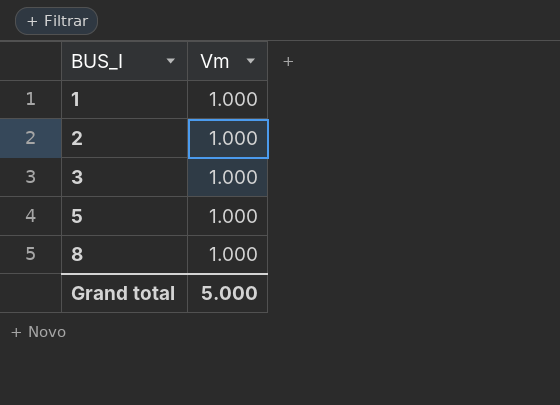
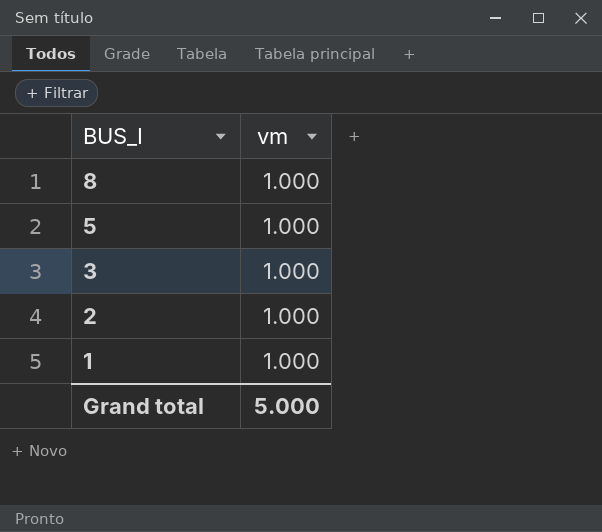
row order: BUS_I ascending -> BUS_I descending
column name: Vm -> vm

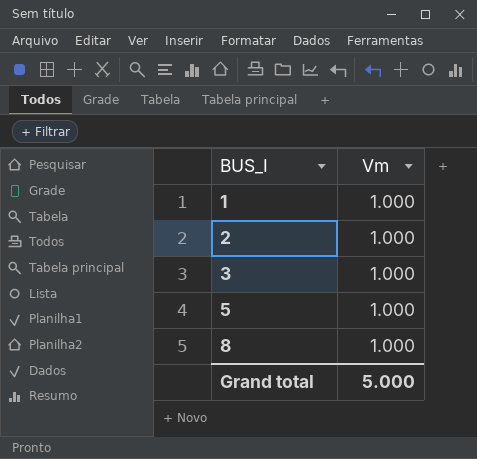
row order: BUS_I descending -> BUS_I ascending
column name: vm -> Vm

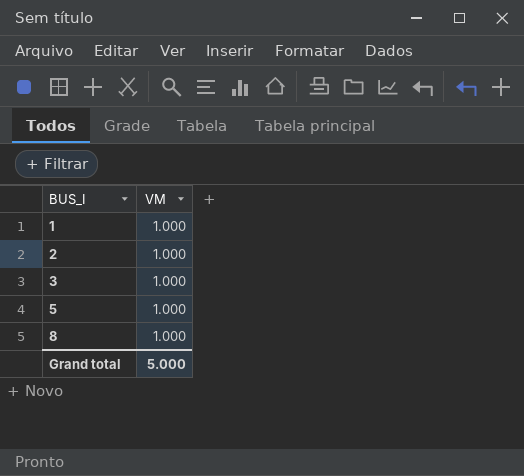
column name: Vm -> VM

